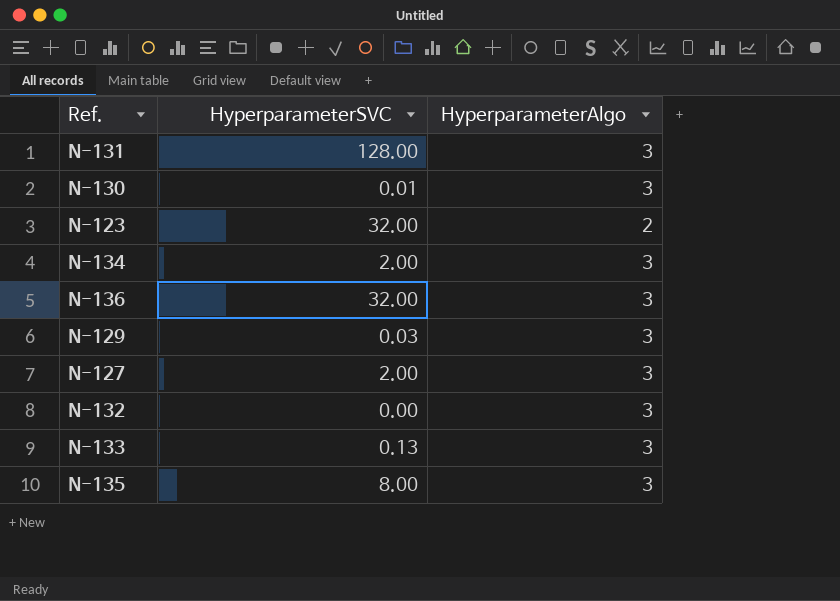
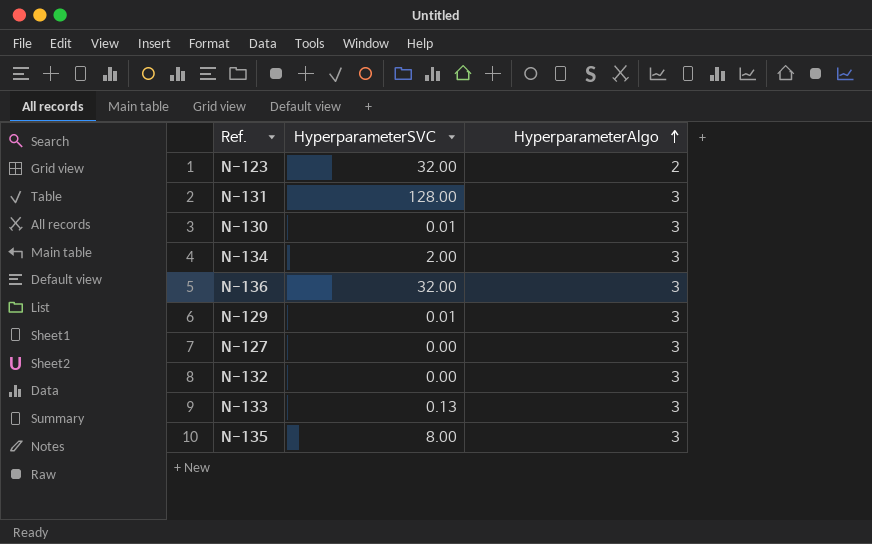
row order: none -> HyperparameterAlgo ascending
N-129 | HyperparameterSVC: 0.03 -> 0.01
N-127 | HyperparameterSVC: 2.00 -> 0.00

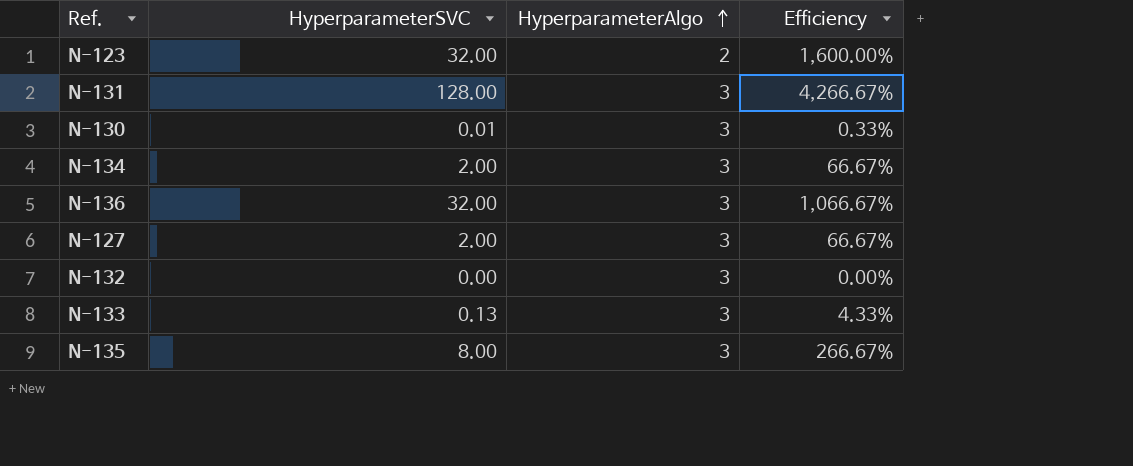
column Efficiency | formula: none -> [HyperparameterSVC] / [HyperparameterAlgo]
row N-129: 0.01 | 3 -> none
N-127 | HyperparameterSVC: 0.00 -> 2.00

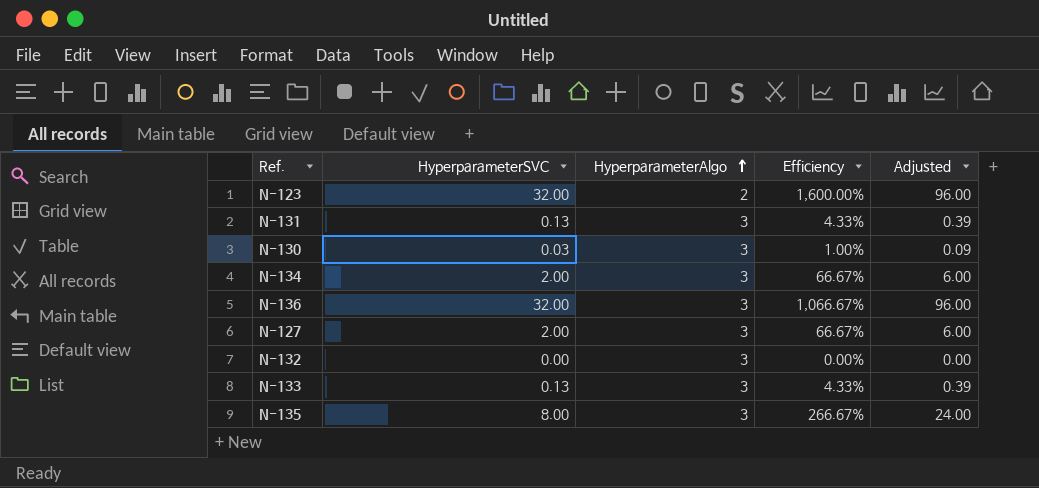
column Adjusted | formula: none -> [HyperparameterSVC] * 3
N-131 | HyperparameterSVC: 128.00 -> 0.13
N-131 | Efficiency: 4,266.67% -> 4.33%
N-130 | HyperparameterSVC: 0.01 -> 0.03
N-130 | Efficiency: 0.33% -> 1.00%

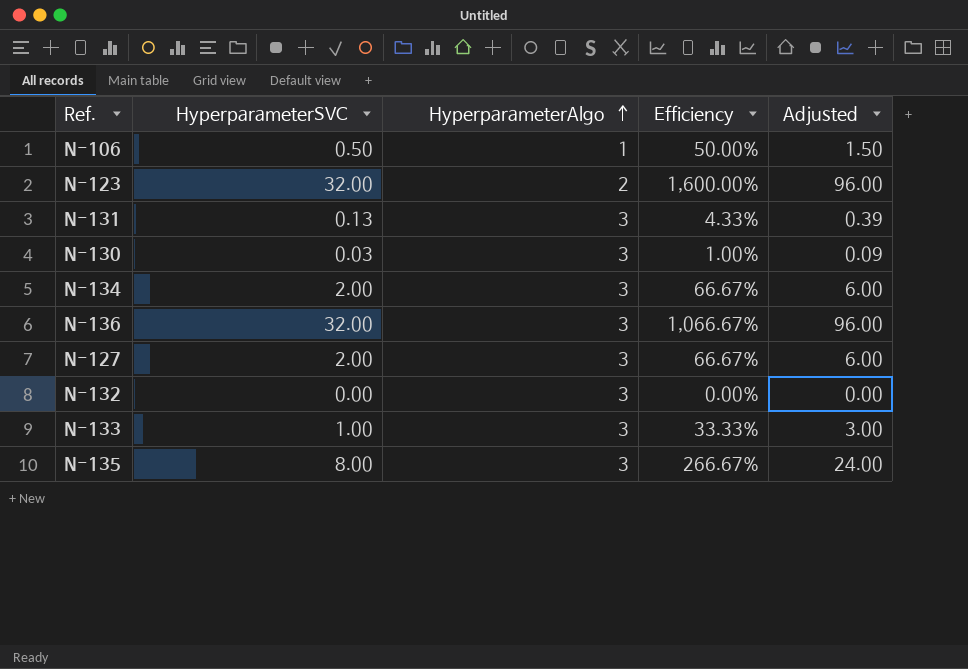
row N-106: none -> 0.50 | 1 | 50.00% | 1.50
N-133 | HyperparameterSVC: 0.13 -> 1.00
N-133 | Efficiency: 4.33% -> 33.33%
N-133 | Adjusted: 0.39 -> 3.00

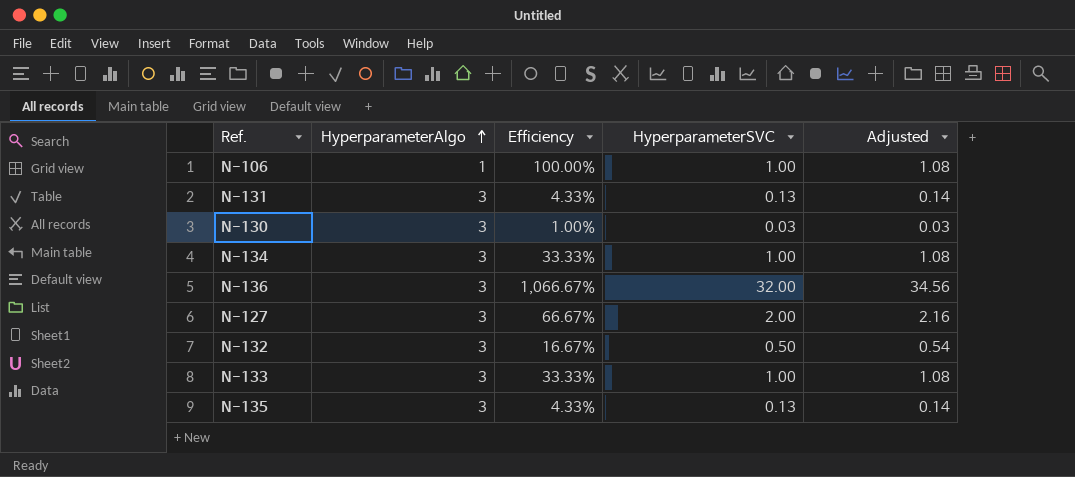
column HyperparameterSVC | position: 2 -> 4
column Adjusted | formula: [HyperparameterSVC] * 3 -> [HyperparameterSVC] * 1.08
row N-123: 32.00 | 2 | 1,600.00% | 96.00 -> none
N-106 | Efficiency: 50.00% -> 100.00%
N-106 | HyperparameterSVC: 0.50 -> 1.00
N-134 | Efficiency: 66.67% -> 33.33%
N-134 | HyperparameterSVC: 2.00 -> 1.00
N-132 | Efficiency: 0.00% -> 16.67%
N-132 | HyperparameterSVC: 0.00 -> 0.50
N-135 | Efficiency: 266.67% -> 4.33%
N-135 | HyperparameterSVC: 8.00 -> 0.13

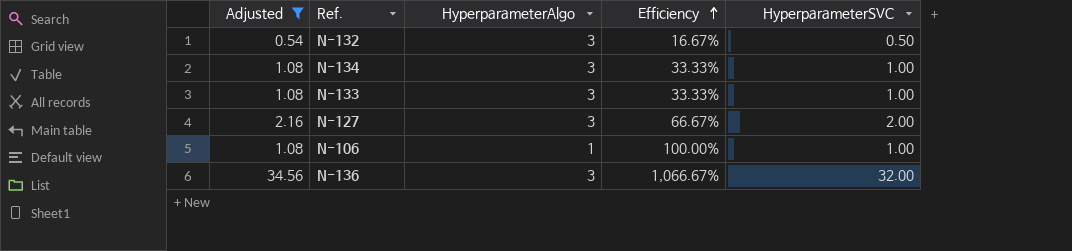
filter: none -> Adjusted >= 0.54
row order: HyperparameterAlgo ascending -> Efficiency ascending
column Adjusted | position: 5 -> 1

